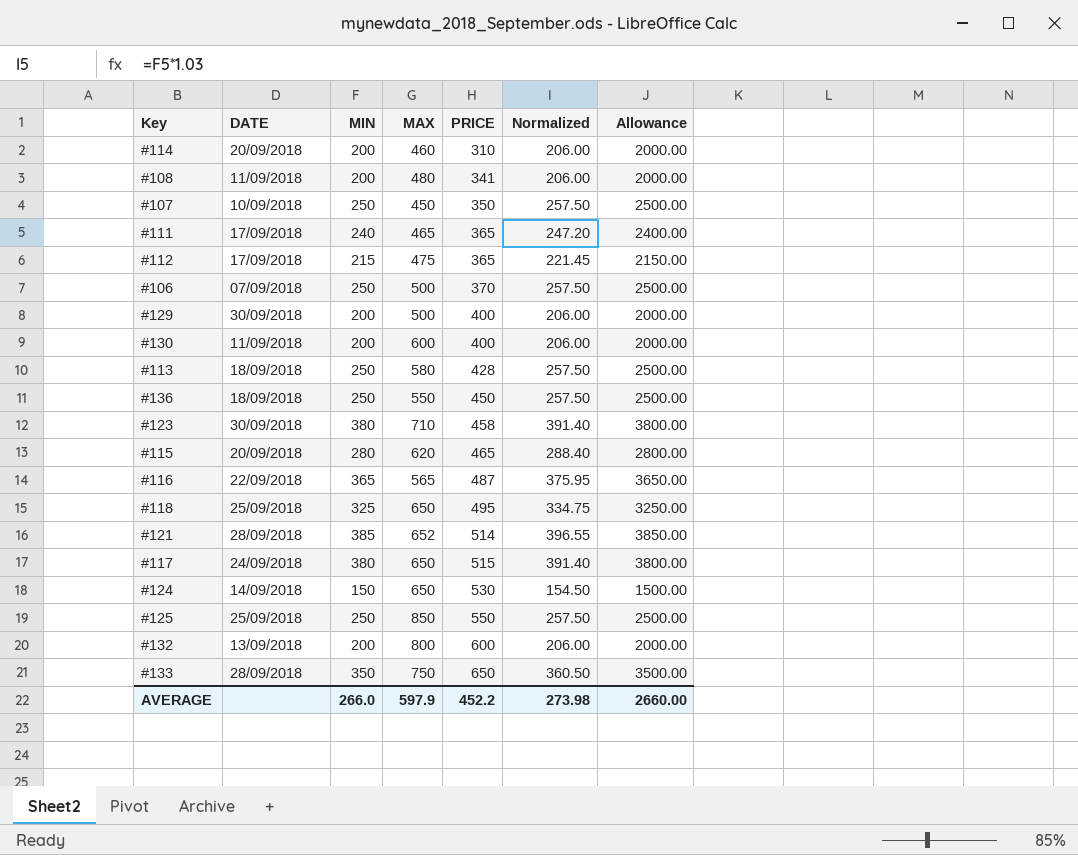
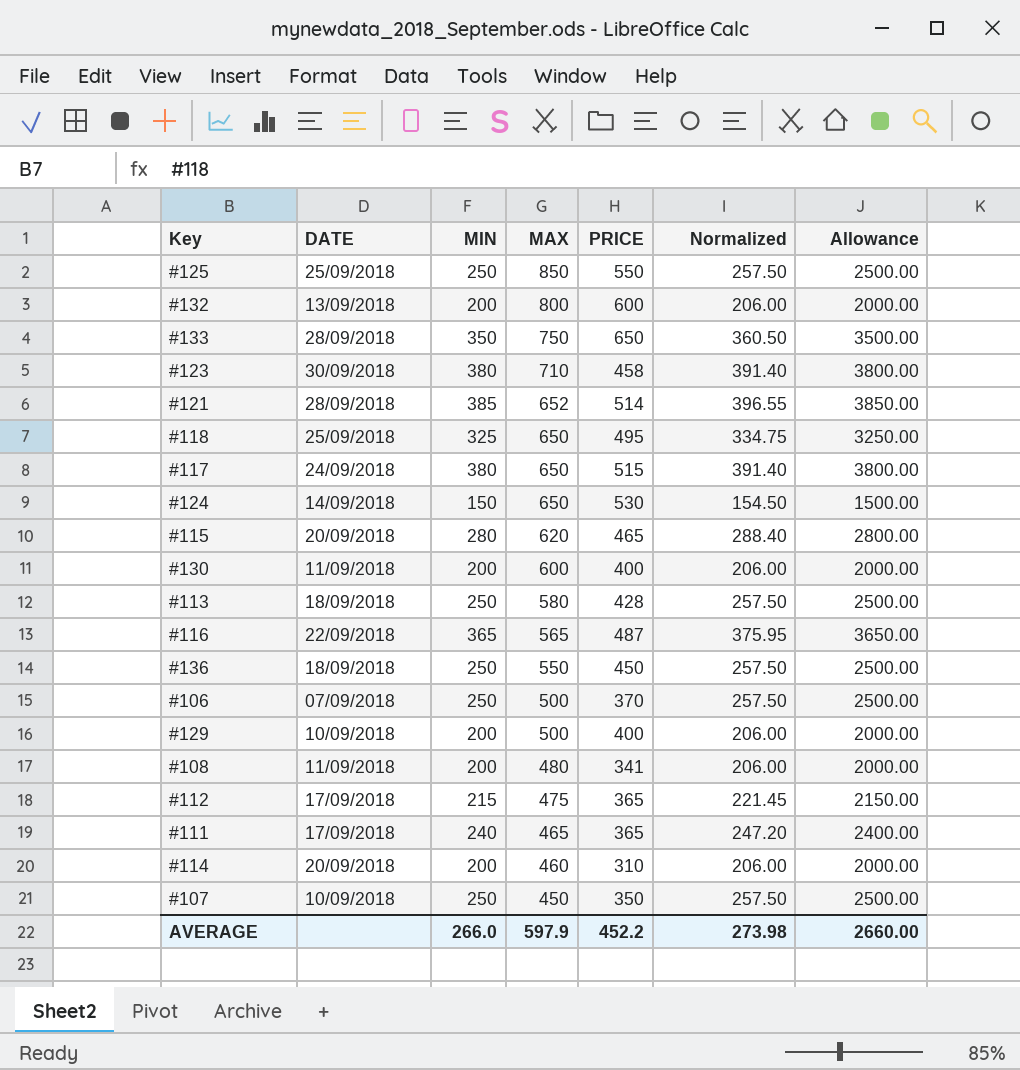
row order: PRICE ascending -> MAX descending
#129 | DATE: 30/09/2018 -> 10/09/2018

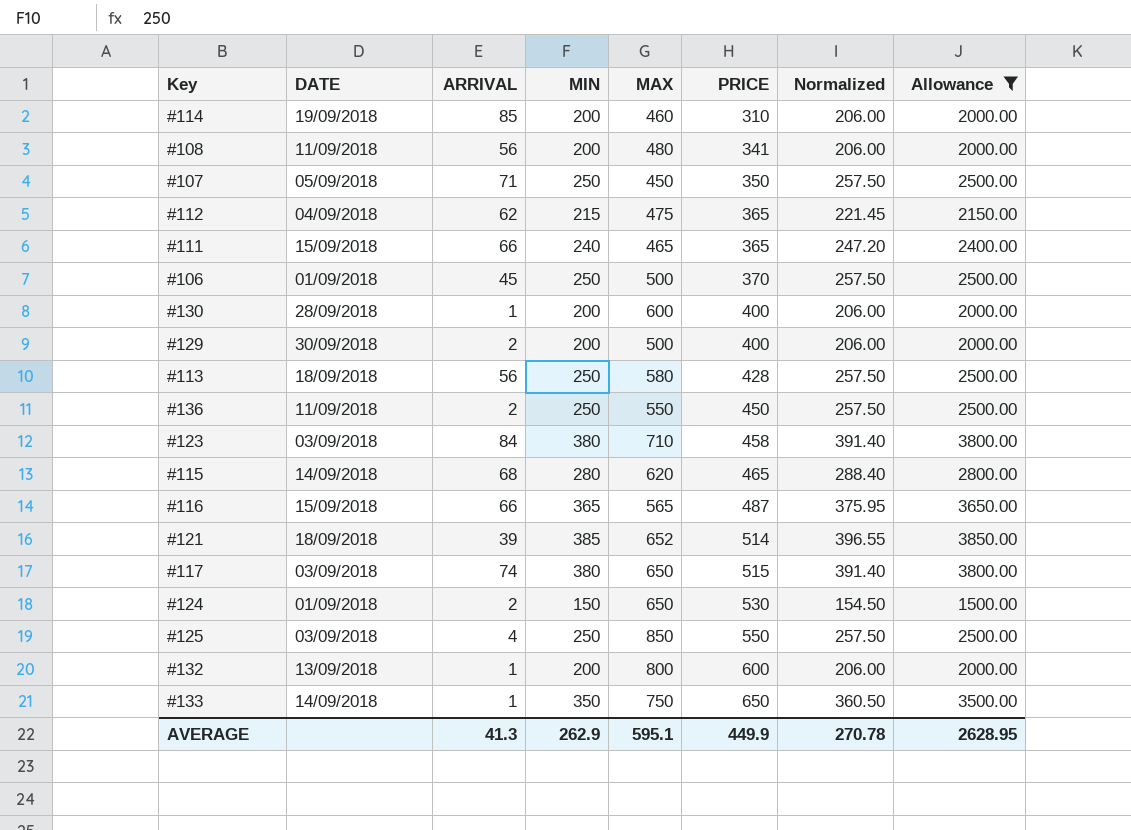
filter: none -> Allowance != 3250.00
row order: MAX descending -> PRICE ascending
column ARRIVAL | position: none -> 3
#114 | DATE: 20/09/2018 -> 19/09/2018
#107 | DATE: 10/09/2018 -> 05/09/2018
#112 | DATE: 17/09/2018 -> 04/09/2018
#111 | DATE: 17/09/2018 -> 15/09/2018
#106 | DATE: 07/09/2018 -> 01/09/2018
#130 | DATE: 11/09/2018 -> 28/09/2018
#129 | DATE: 10/09/2018 -> 30/09/2018
#136 | DATE: 18/09/2018 -> 11/09/2018
#123 | DATE: 30/09/2018 -> 03/09/2018
#115 | DATE: 20/09/2018 -> 14/09/2018
#116 | DATE: 22/09/2018 -> 15/09/2018
#121 | DATE: 28/09/2018 -> 18/09/2018
#117 | DATE: 24/09/2018 -> 03/09/2018
#124 | DATE: 14/09/2018 -> 01/09/2018
#125 | DATE: 25/09/2018 -> 03/09/2018
#133 | DATE: 28/09/2018 -> 14/09/2018
AVERAGE | MIN: 266.0 -> 262.9
AVERAGE | MAX: 597.9 -> 595.1
AVERAGE | PRICE: 452.2 -> 449.9
AVERAGE | Normalized: 273.98 -> 270.78
AVERAGE | Allowance: 2660.00 -> 2628.95

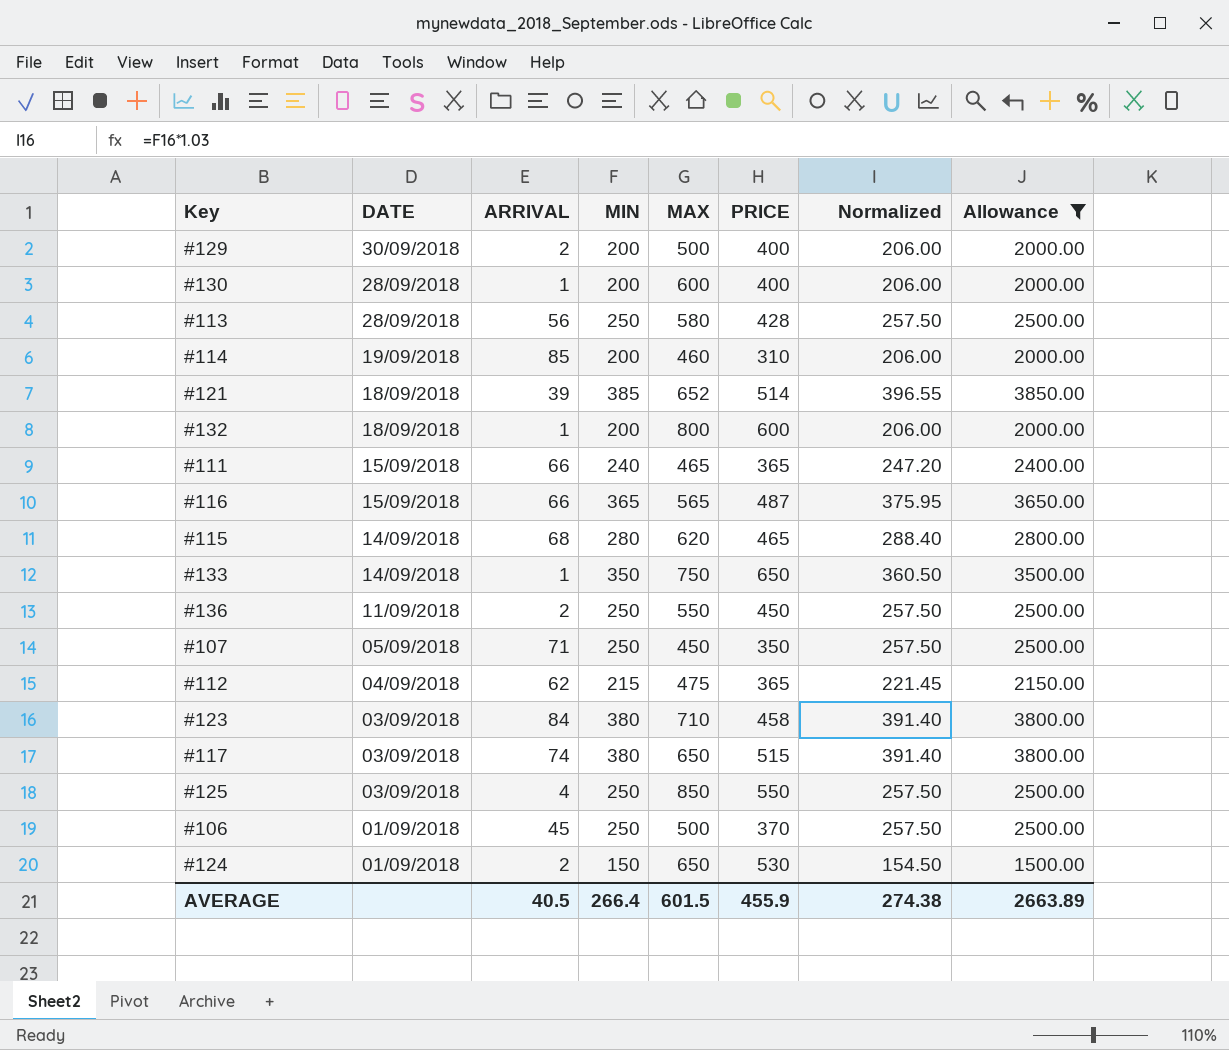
row order: PRICE ascending -> DATE descending
row #108: 11/09/2018 | 56 | 200 | 480 | 341 | 206.00 | 2000.00 -> none
#113 | DATE: 18/09/2018 -> 28/09/2018
#132 | DATE: 13/09/2018 -> 18/09/2018
AVERAGE | ARRIVAL: 41.3 -> 40.5
AVERAGE | MIN: 262.9 -> 266.4
AVERAGE | MAX: 595.1 -> 601.5
AVERAGE | PRICE: 449.9 -> 455.9
AVERAGE | Normalized: 270.78 -> 274.38
AVERAGE | Allowance: 2628.95 -> 2663.89

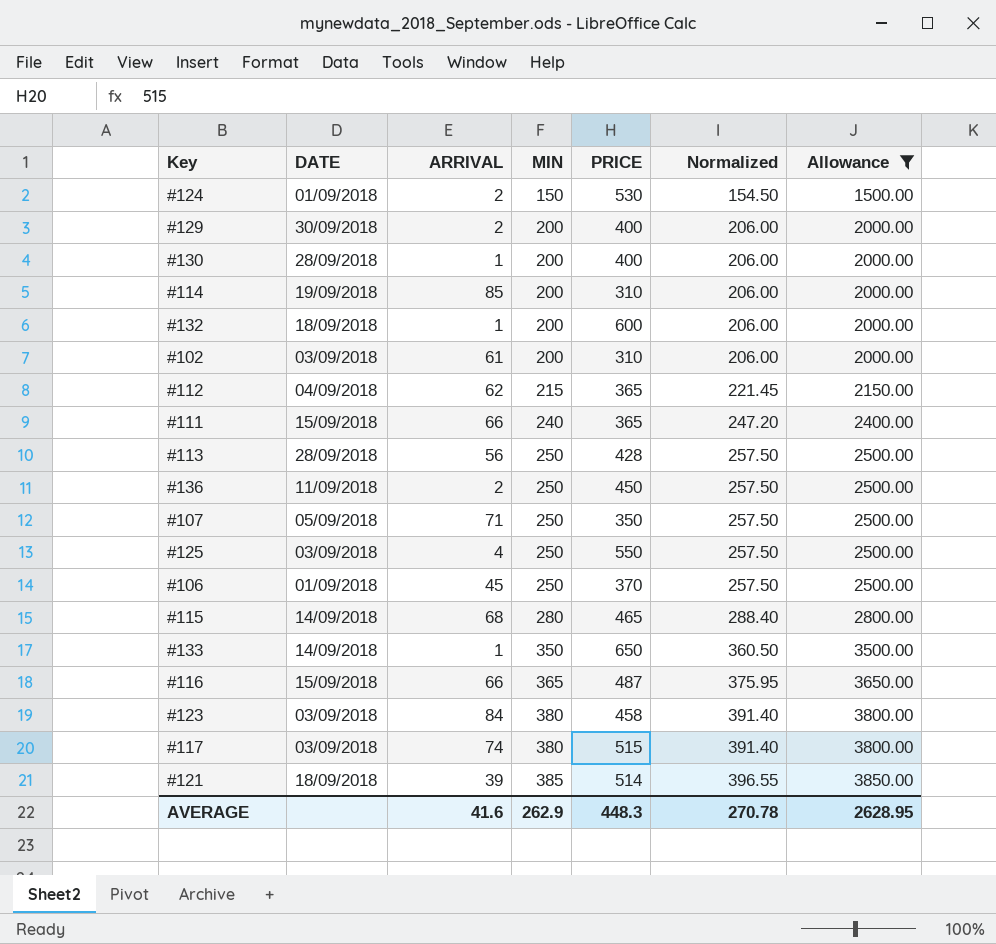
row order: DATE descending -> MIN ascending
column MAX | position: 5 -> none
row #102: none -> 03/09/2018 | 61 | 200 | 310 | 206.00 | 2000.00
AVERAGE | ARRIVAL: 40.5 -> 41.6
AVERAGE | MIN: 266.4 -> 262.9
AVERAGE | PRICE: 455.9 -> 448.3
AVERAGE | Normalized: 274.38 -> 270.78
AVERAGE | Allowance: 2663.89 -> 2628.95

